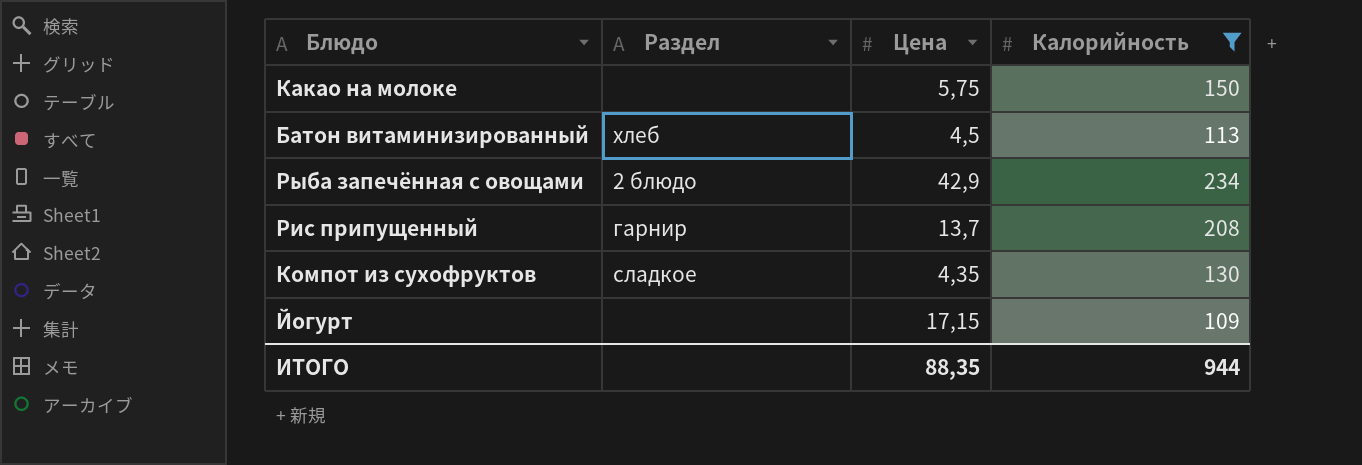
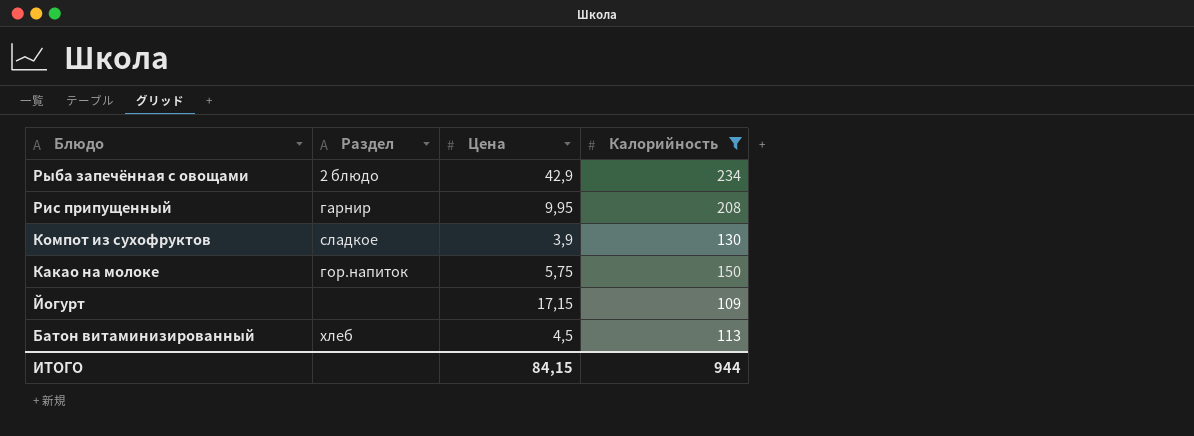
row order: none -> Блюдо descending
Рис припущенный | Цена: 13,7 -> 9,95
Компот из сухофруктов | Цена: 4,35 -> 3,9
Какао на молоке | Раздел: none -> гор.напиток
ИТОГО | Цена: 88,35 -> 84,15

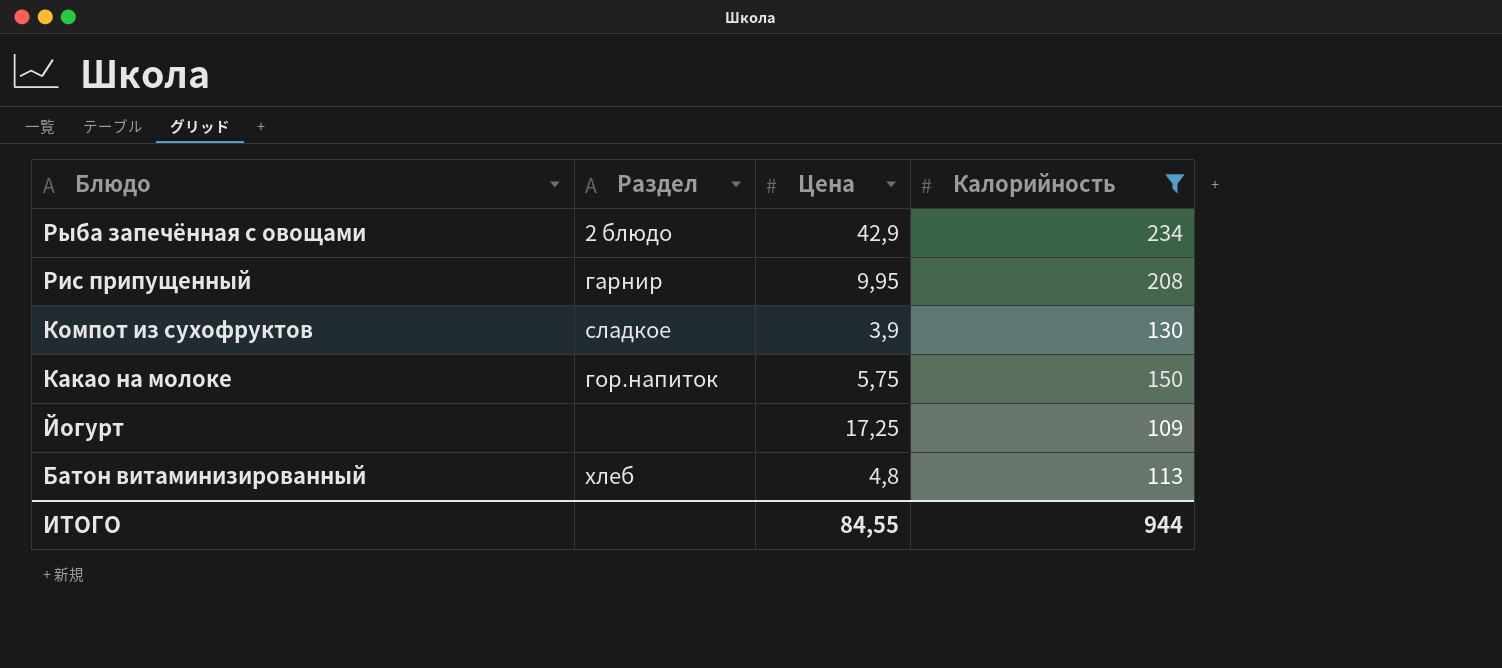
Йогурт | Цена: 17,15 -> 17,25
Батон витаминизированный | Цена: 4,5 -> 4,8
ИТОГО | Цена: 84,15 -> 84,55

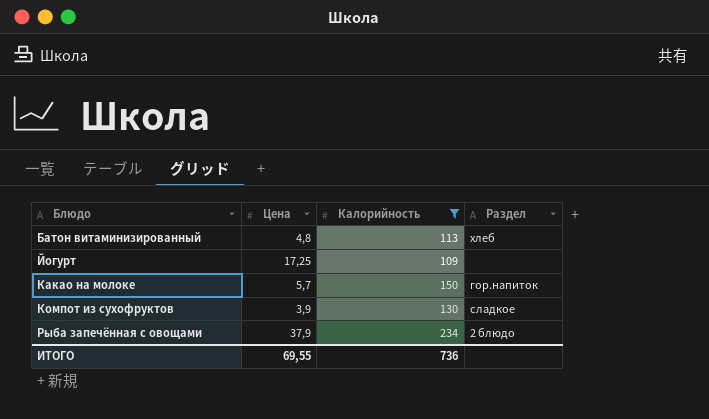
row order: Блюдо descending -> Блюдо ascending
column Раздел | position: 2 -> 4
row Рис припущенный: гарнир | 9,95 | 208 -> none
Какао на молоке | Цена: 5,75 -> 5,7
Рыба запечённая с овощами | Цена: 42,9 -> 37,9
ИТОГО | Цена: 84,55 -> 69,55
ИТОГО | Калорийность: 944 -> 736

